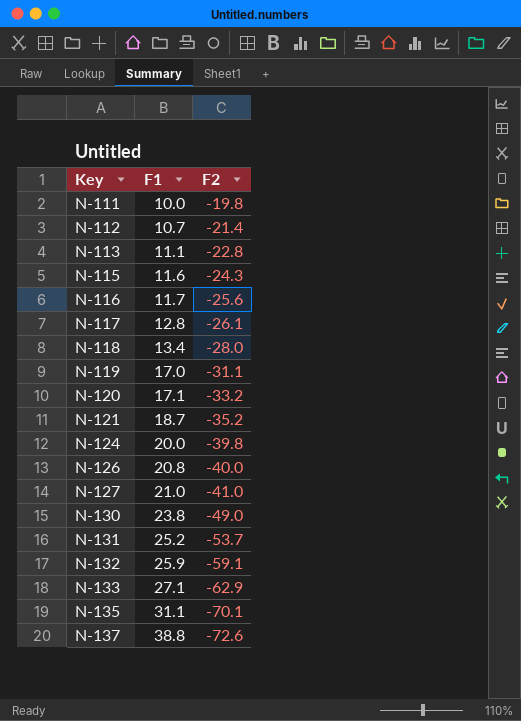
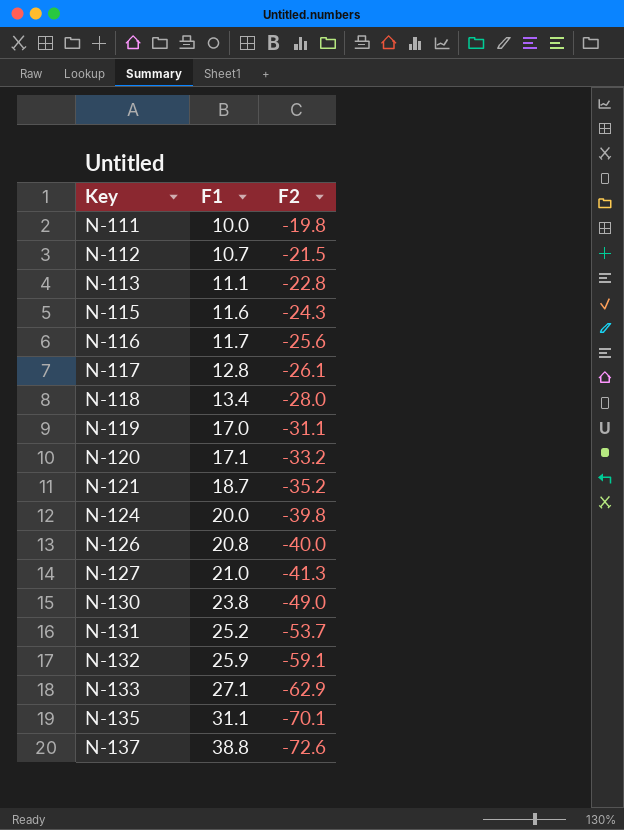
N-112 | F2: -21.4 -> -21.5
N-127 | F2: -41.0 -> -41.3

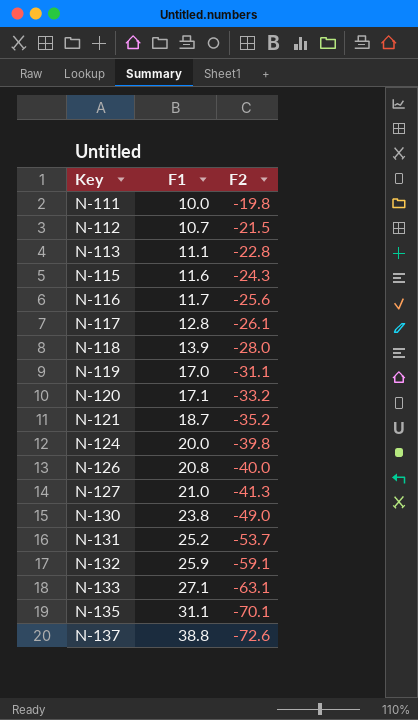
N-118 | F1: 13.4 -> 13.9
N-133 | F2: -62.9 -> -63.1

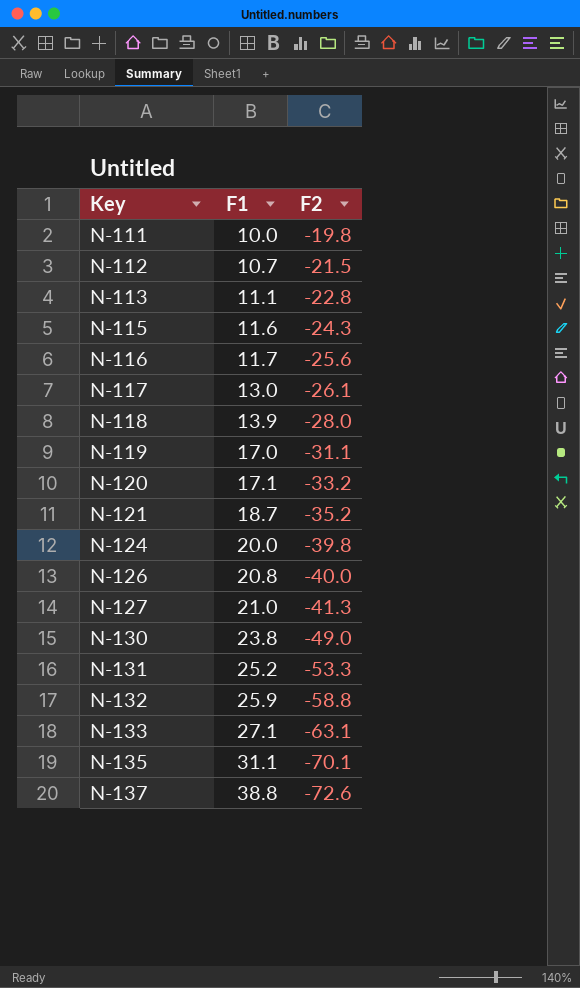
N-117 | F1: 12.8 -> 13.0
N-131 | F2: -53.7 -> -53.3
N-132 | F2: -59.1 -> -58.8

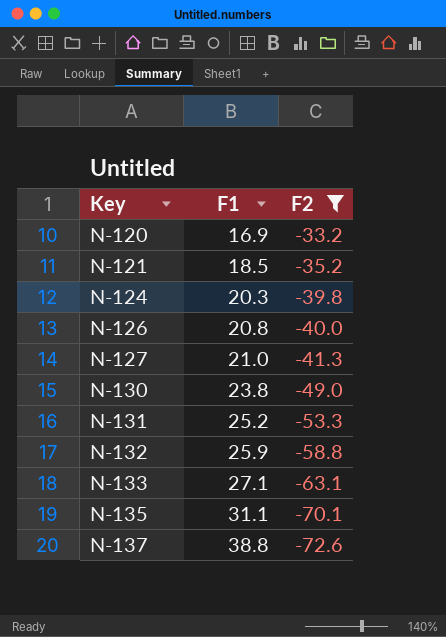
filter: none -> F2 <= -33.2
N-120 | F1: 17.1 -> 16.9
N-121 | F1: 18.7 -> 18.5
N-124 | F1: 20.0 -> 20.3

